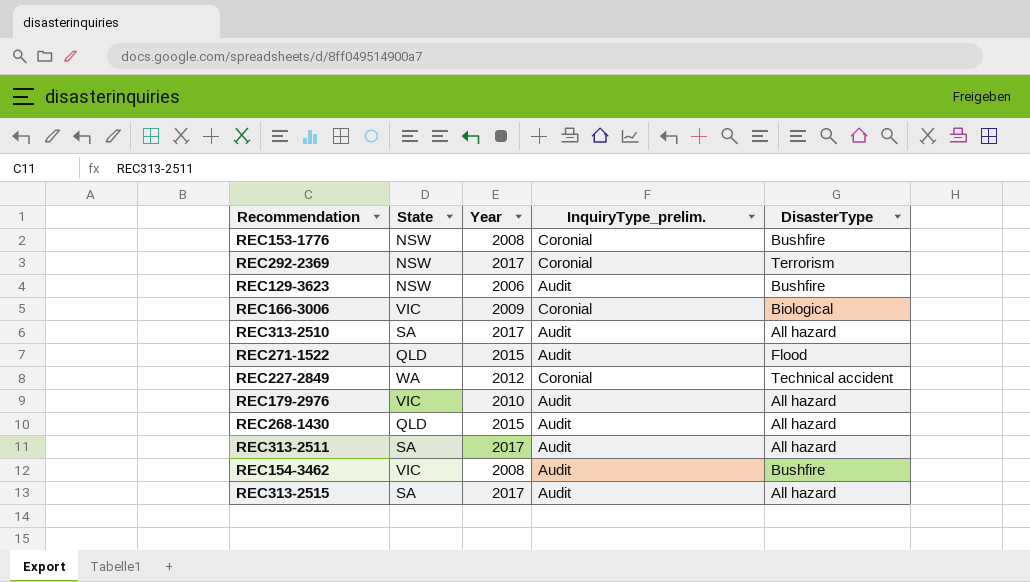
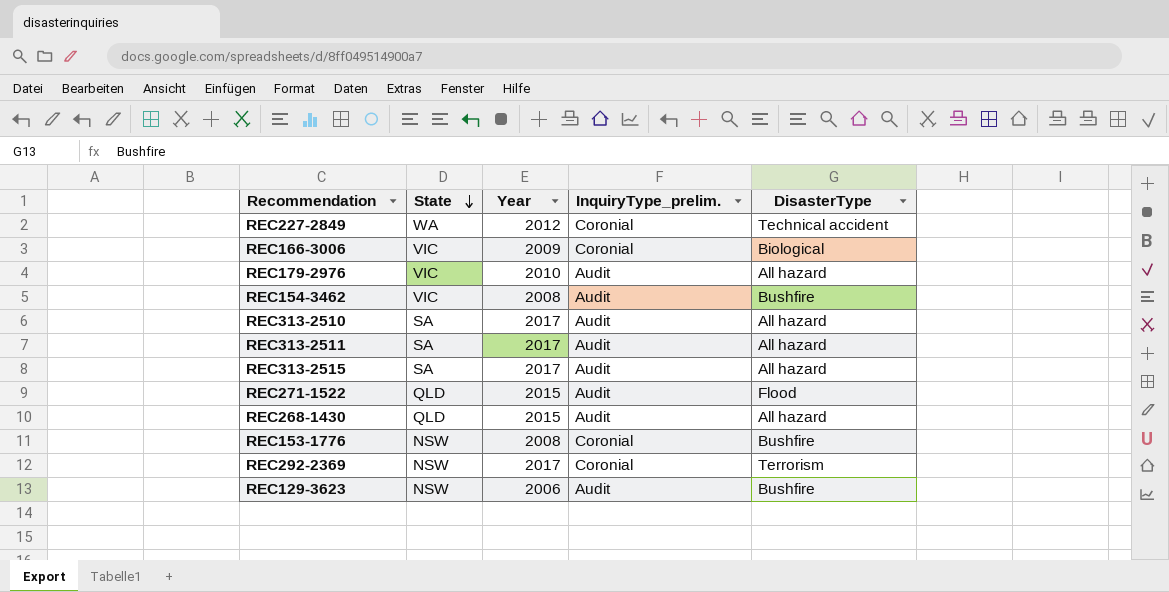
row order: none -> State descending

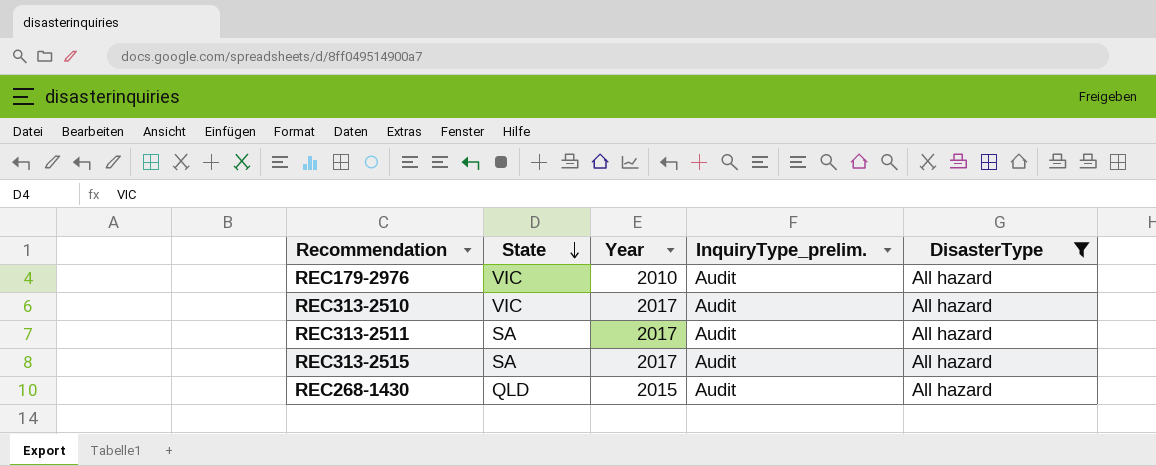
filter: none -> DisasterType = All hazard
REC313-2510 | State: SA -> VIC

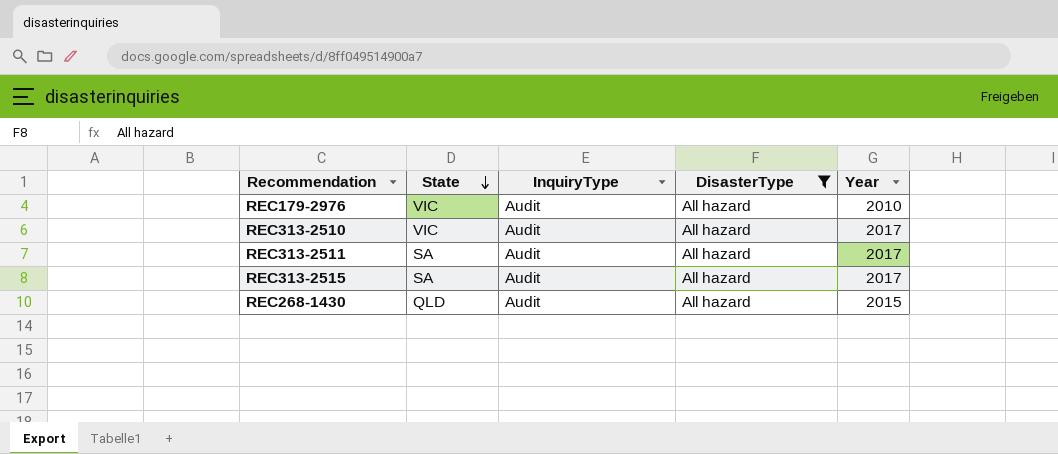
column name: InquiryType_prelim. -> InquiryType
column Year | position: 3 -> 5

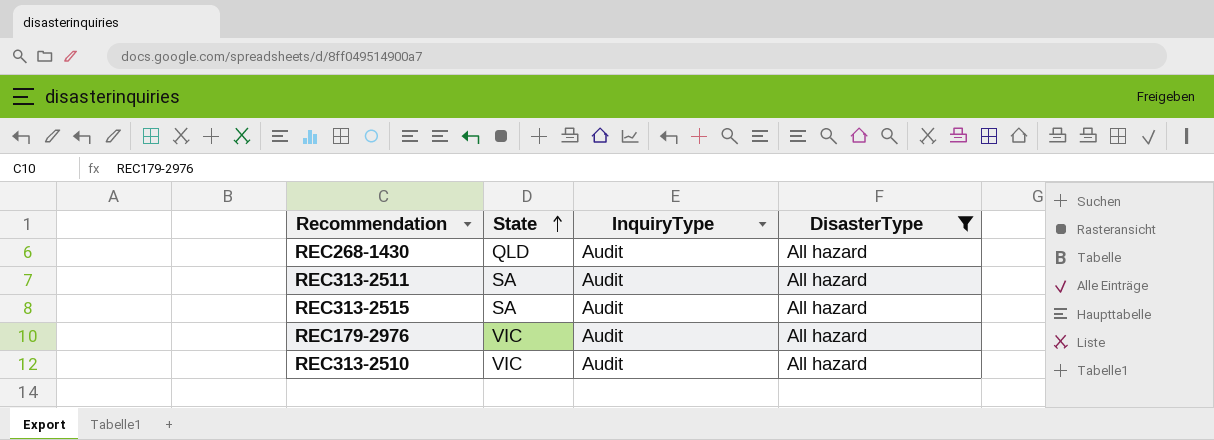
row order: State descending -> State ascending
column Year | position: 5 -> none

